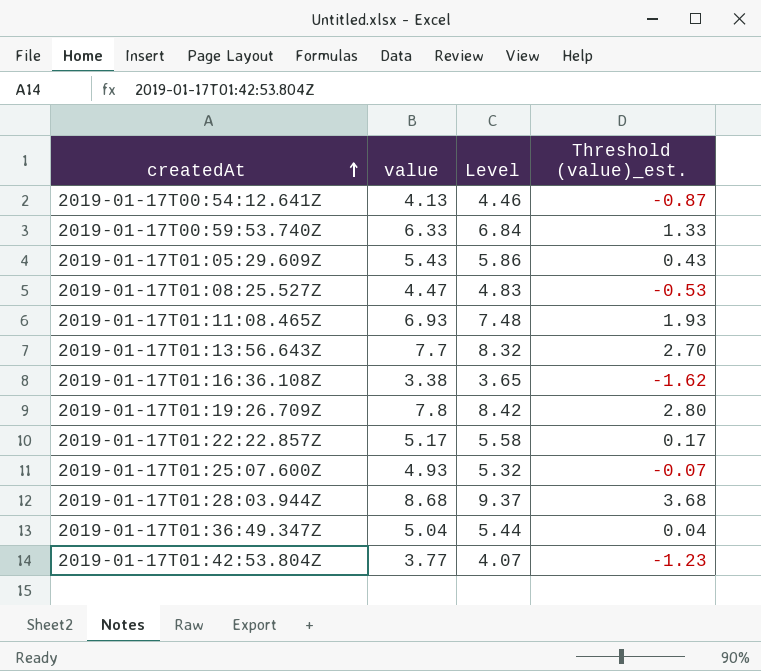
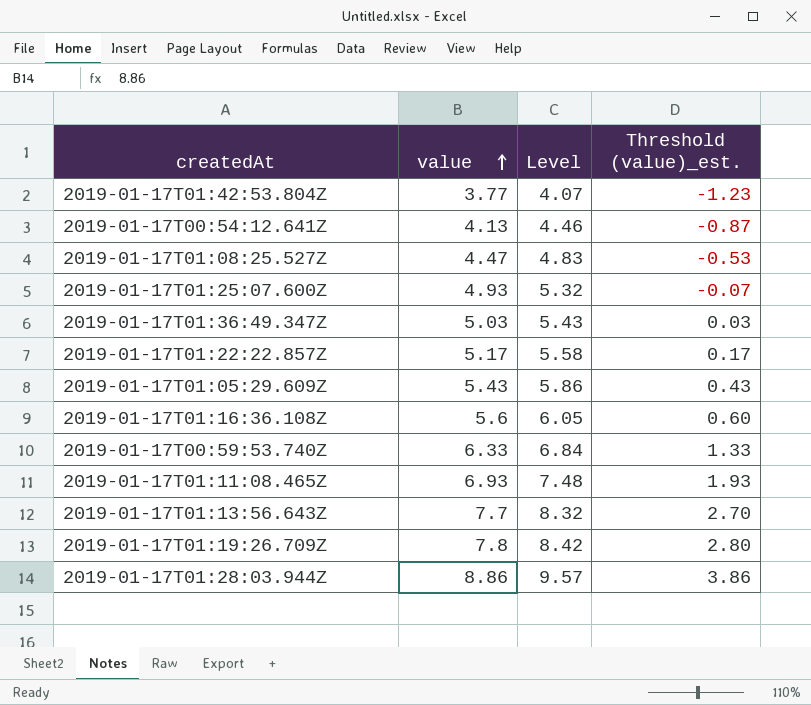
row order: createdAt ascending -> value ascending
2019-01-17T01:36:49.347Z | value: 5.04 -> 5.03
2019-01-17T01:36:49.347Z | Level: 5.44 -> 5.43
2019-01-17T01:36:49.347Z | Threshold (value)_est.: 0.04 -> 0.03
2019-01-17T01:16:36.108Z | value: 3.38 -> 5.6
2019-01-17T01:16:36.108Z | Level: 3.65 -> 6.05
2019-01-17T01:16:36.108Z | Threshold (value)_est.: -1.62 -> 0.60
2019-01-17T01:28:03.944Z | value: 8.68 -> 8.86
2019-01-17T01:28:03.944Z | Level: 9.37 -> 9.57
2019-01-17T01:28:03.944Z | Threshold (value)_est.: 3.68 -> 3.86

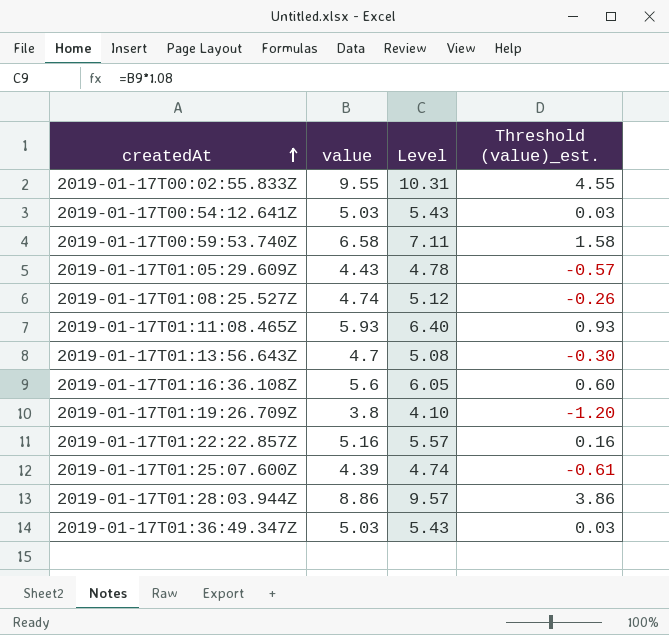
row order: value ascending -> createdAt ascending
row 2019-01-17T01:42:53.804Z: 3.77 | 4.07 | -1.23 -> none
row 2019-01-17T00:02:55.833Z: none -> 9.55 | 10.31 | 4.55
2019-01-17T00:54:12.641Z | value: 4.13 -> 5.03
2019-01-17T00:54:12.641Z | Level: 4.46 -> 5.43
2019-01-17T00:54:12.641Z | Threshold (value)_est.: -0.87 -> 0.03
2019-01-17T00:59:53.740Z | value: 6.33 -> 6.58
2019-01-17T00:59:53.740Z | Level: 6.84 -> 7.11
2019-01-17T00:59:53.740Z | Threshold (value)_est.: 1.33 -> 1.58
2019-01-17T01:05:29.609Z | value: 5.43 -> 4.43
2019-01-17T01:05:29.609Z | Level: 5.86 -> 4.78
2019-01-17T01:05:29.609Z | Threshold (value)_est.: 0.43 -> -0.57
2019-01-17T01:08:25.527Z | value: 4.47 -> 4.74
2019-01-17T01:08:25.527Z | Level: 4.83 -> 5.12
2019-01-17T01:08:25.527Z | Threshold (value)_est.: -0.53 -> -0.26
2019-01-17T01:11:08.465Z | value: 6.93 -> 5.93
2019-01-17T01:11:08.465Z | Level: 7.48 -> 6.40
2019-01-17T01:11:08.465Z | Threshold (value)_est.: 1.93 -> 0.93
2019-01-17T01:13:56.643Z | value: 7.7 -> 4.7
2019-01-17T01:13:56.643Z | Level: 8.32 -> 5.08
2019-01-17T01:13:56.643Z | Threshold (value)_est.: 2.70 -> -0.30
2019-01-17T01:19:26.709Z | value: 7.8 -> 3.8
2019-01-17T01:19:26.709Z | Level: 8.42 -> 4.10
2019-01-17T01:19:26.709Z | Threshold (value)_est.: 2.80 -> -1.20
2019-01-17T01:22:22.857Z | value: 5.17 -> 5.16
2019-01-17T01:22:22.857Z | Level: 5.58 -> 5.57
2019-01-17T01:22:22.857Z | Threshold (value)_est.: 0.17 -> 0.16
2019-01-17T01:25:07.600Z | value: 4.93 -> 4.39
2019-01-17T01:25:07.600Z | Level: 5.32 -> 4.74
2019-01-17T01:25:07.600Z | Threshold (value)_est.: -0.07 -> -0.61

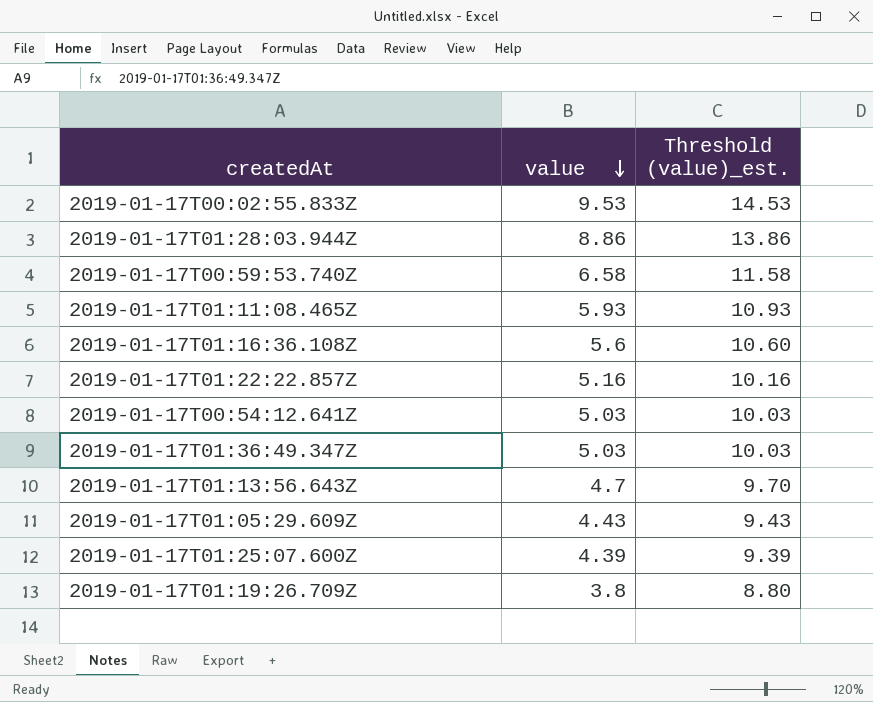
row order: createdAt ascending -> value descending
column Level | formula: [value] * 1.08 -> none
column Threshold (value)_est. | formula: [value] - 5 -> [value] + 5
row 2019-01-17T01:08:25.527Z: 4.74 | 5.12 | -0.26 -> none
2019-01-17T00:02:55.833Z | value: 9.55 -> 9.53

